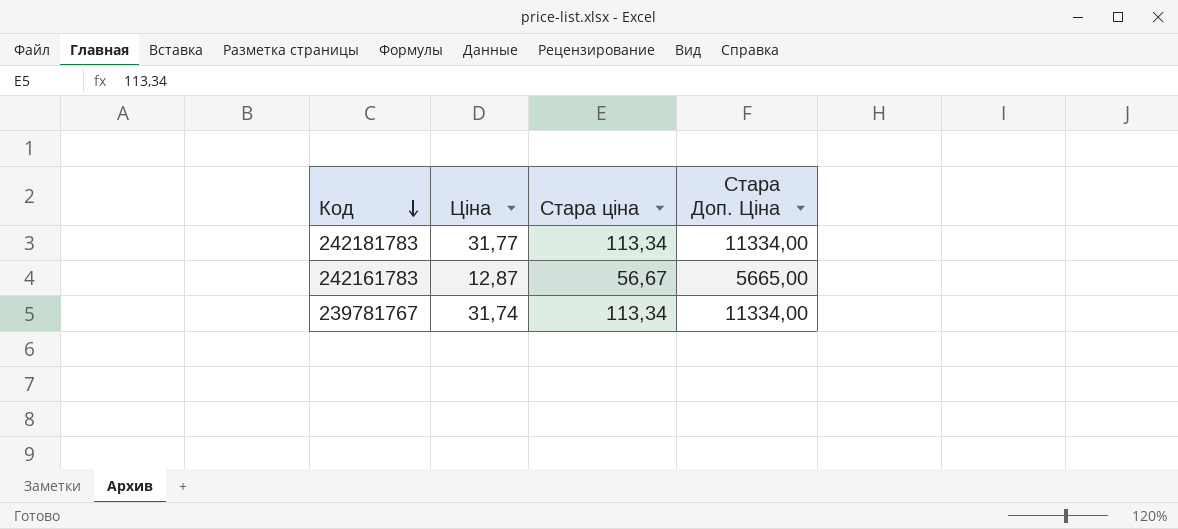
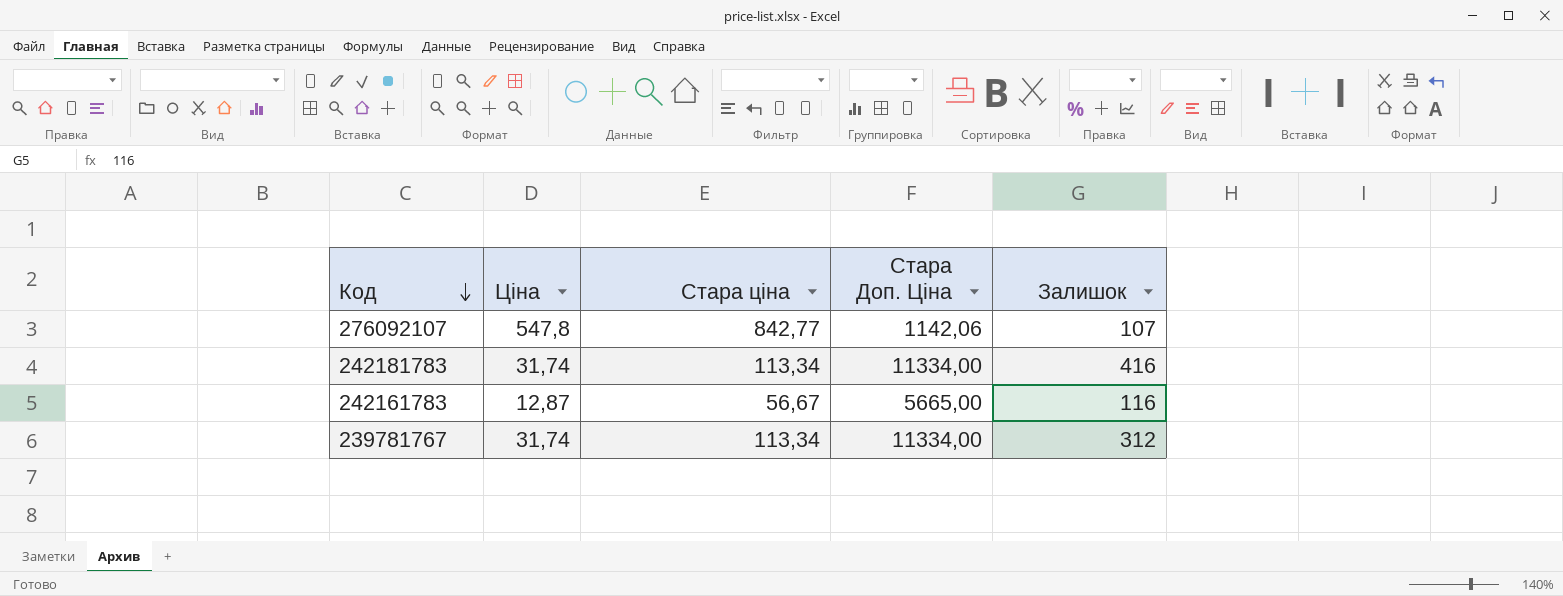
column Залишок | position: none -> 5
row 276092107: none -> 547,8 | 842,77 | 1142,06 | 107
242181783 | Ціна: 31,77 -> 31,74

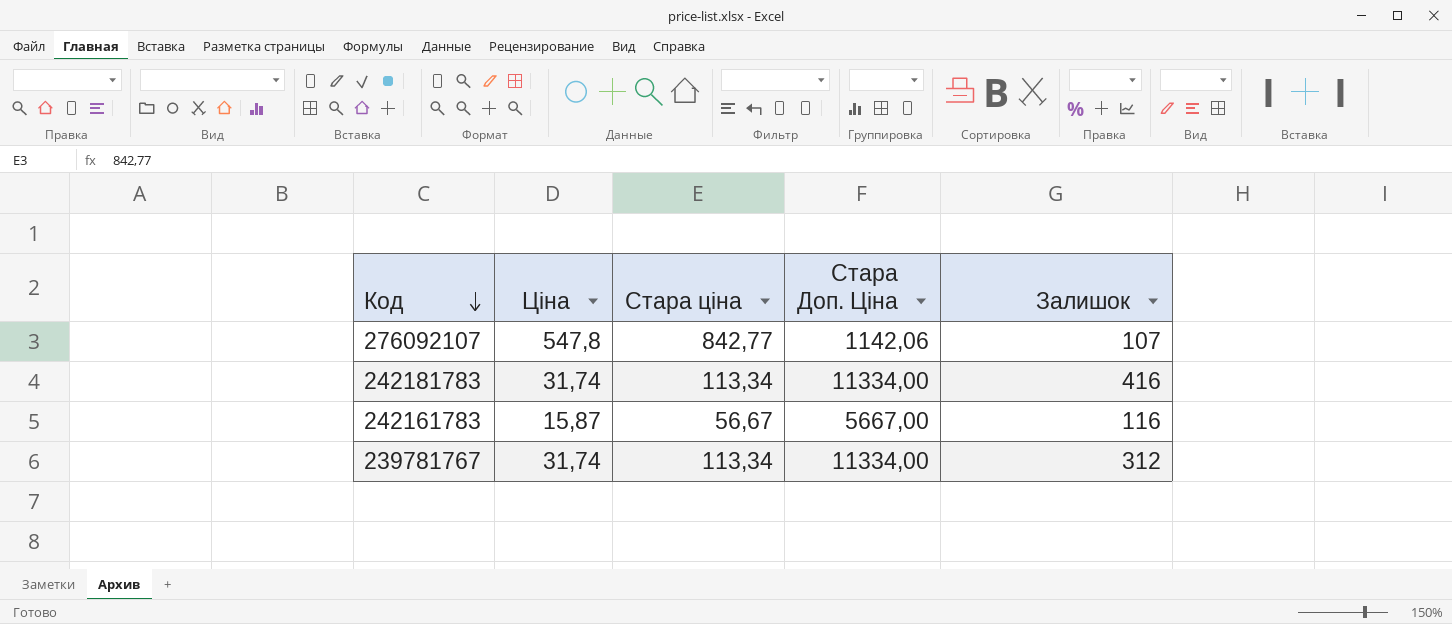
242161783 | Ціна: 12,87 -> 15,87
242161783 | Стара Доп. Ціна: 5665,00 -> 5667,00

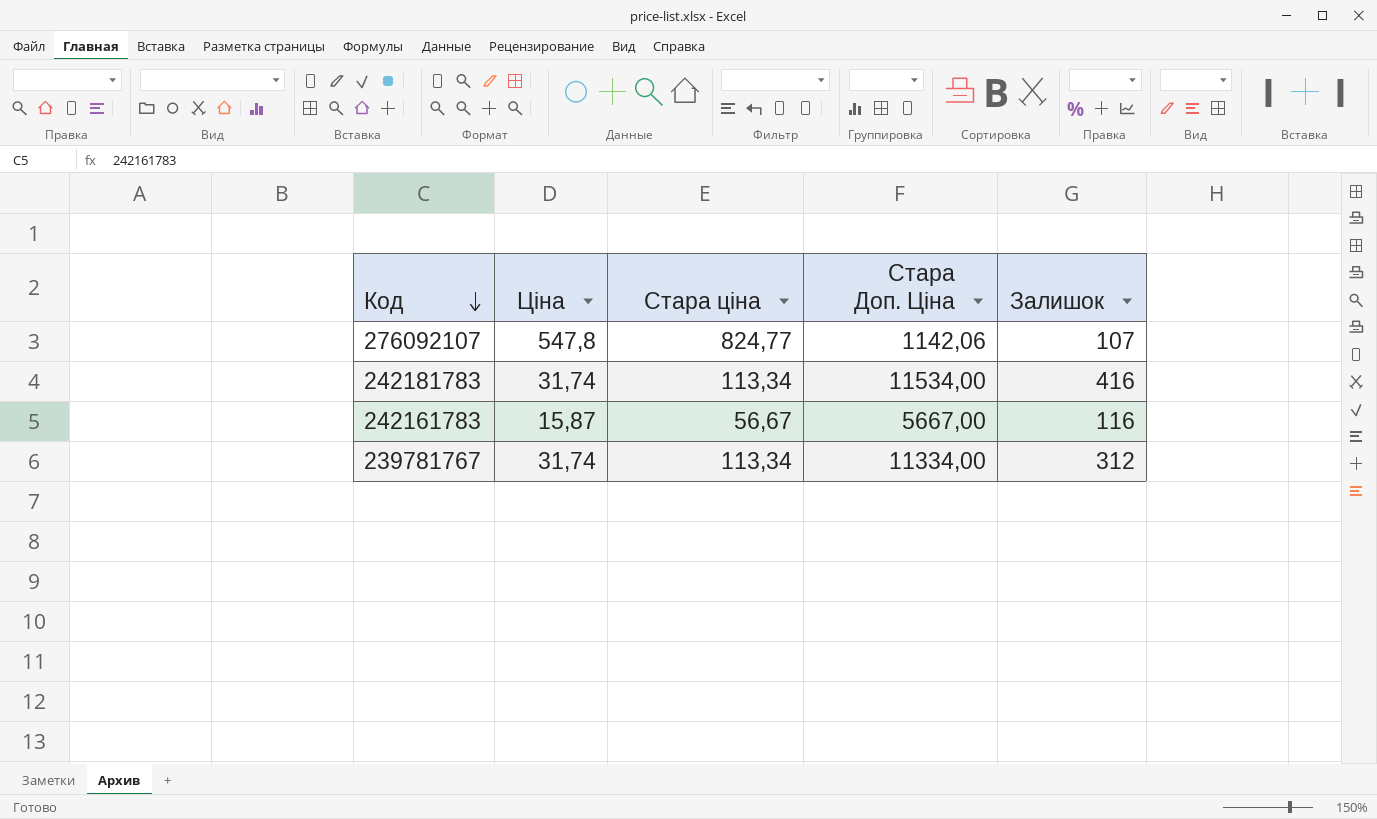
276092107 | Стара ціна: 842,77 -> 824,77
242181783 | Стара Доп. Ціна: 11334,00 -> 11534,00

